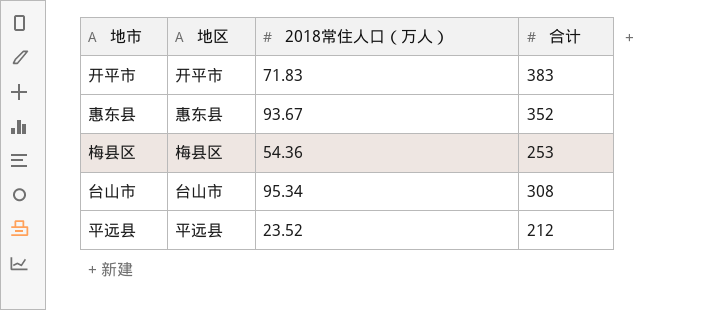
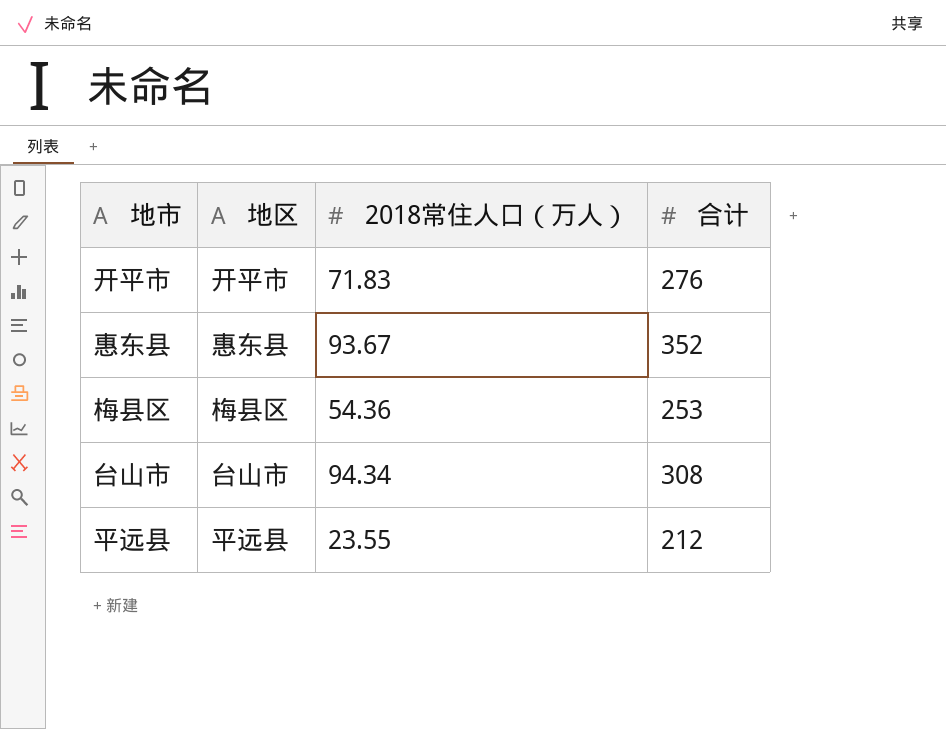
开平市 | 合计: 383 -> 276
台山市 | 2018常住人口（万人）: 95.34 -> 94.34
平远县 | 2018常住人口（万人）: 23.52 -> 23.55

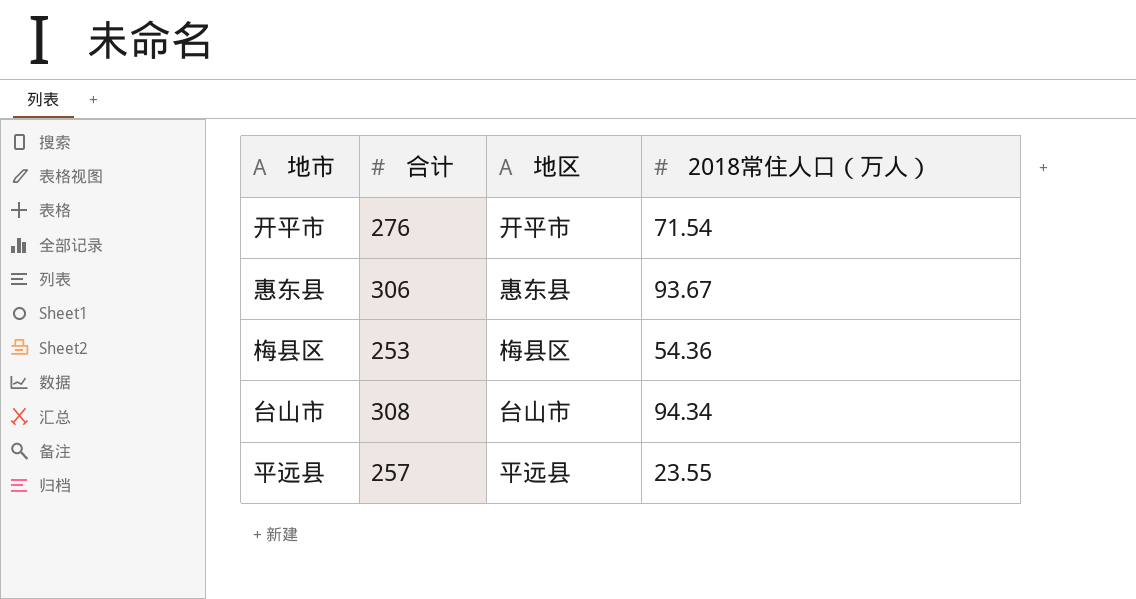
column 合计 | position: 4 -> 2
开平市 | 2018常住人口（万人）: 71.83 -> 71.54
惠东县 | 合计: 352 -> 306
平远县 | 合计: 212 -> 257

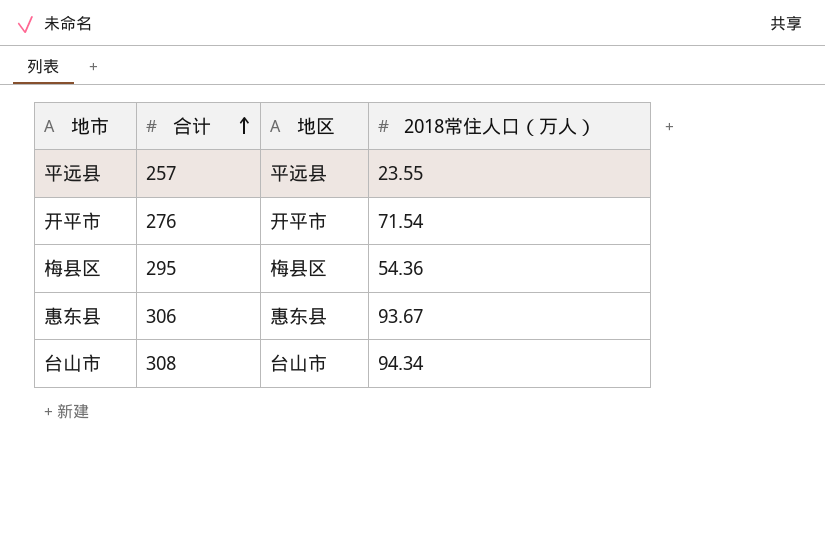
row order: none -> 合计 ascending
梅县区 | 合计: 253 -> 295

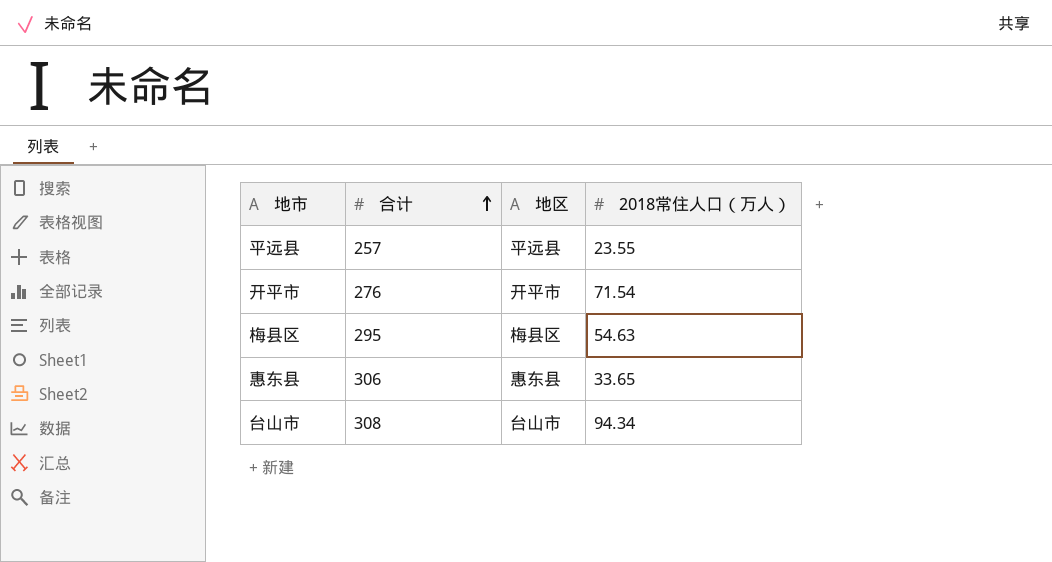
梅县区 | 2018常住人口（万人）: 54.36 -> 54.63
惠东县 | 2018常住人口（万人）: 93.67 -> 33.65

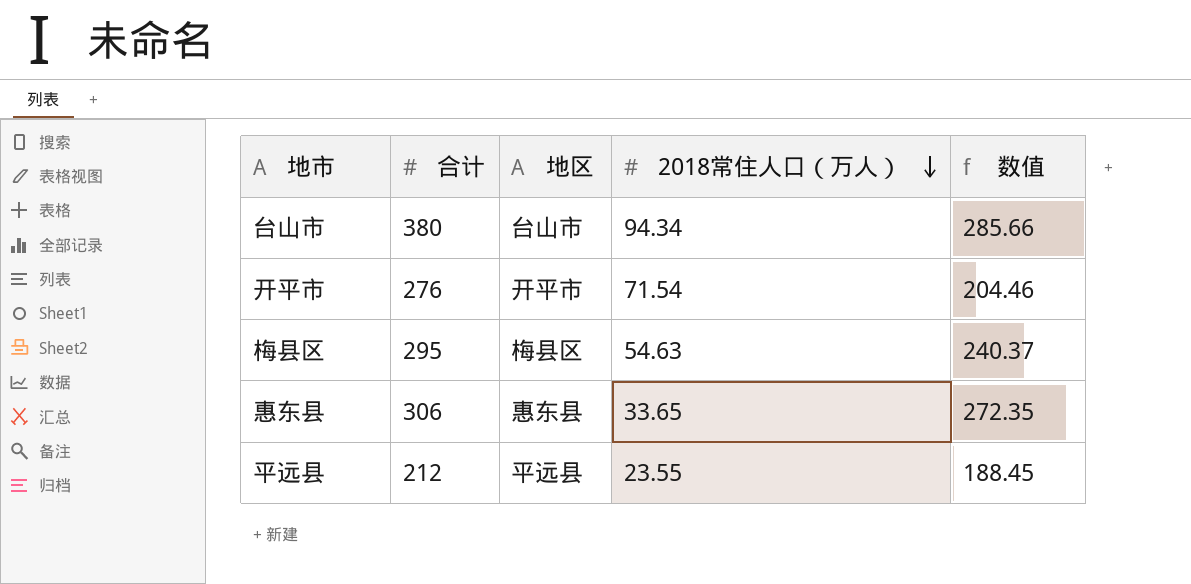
row order: 合计 ascending -> 2018常住人口（万人） descending
column 数值 | formula: none -> [合计] - [2018常住人口（万人）]
台山市 | 合计: 308 -> 380
平远县 | 合计: 257 -> 212

